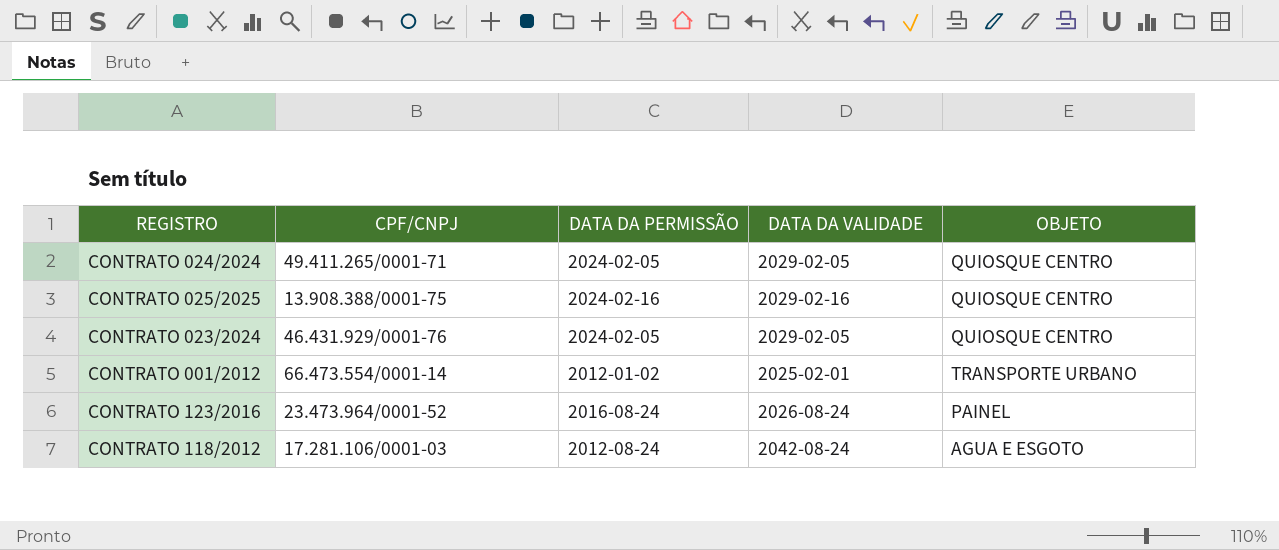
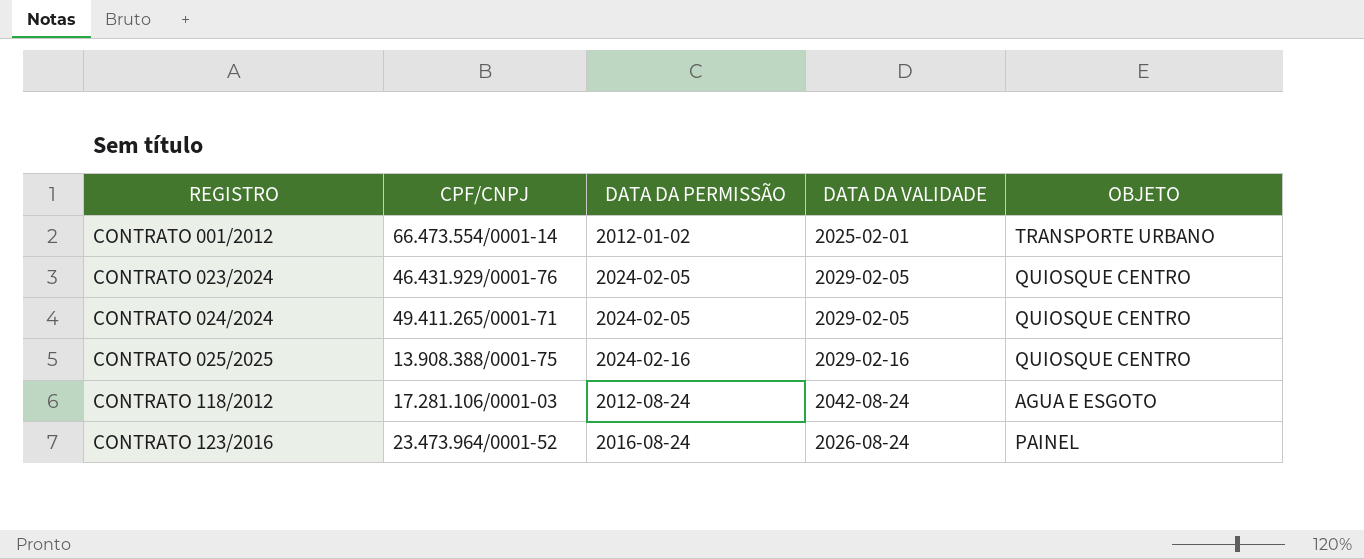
row order: none -> REGISTRO ascending

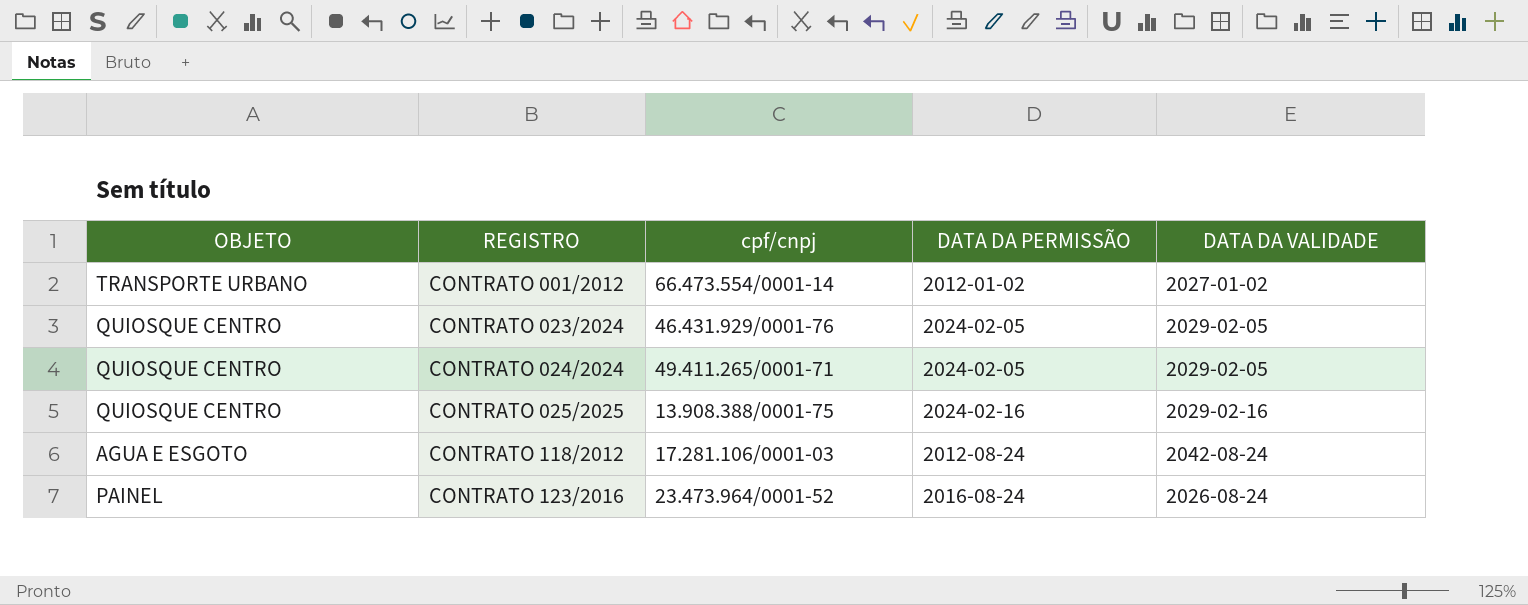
column OBJETO | position: 5 -> 1
column name: CPF/CNPJ -> cpf/cnpj
CONTRATO 001/2012 | DATA DA VALIDADE: 2025-02-01 -> 2027-01-02

